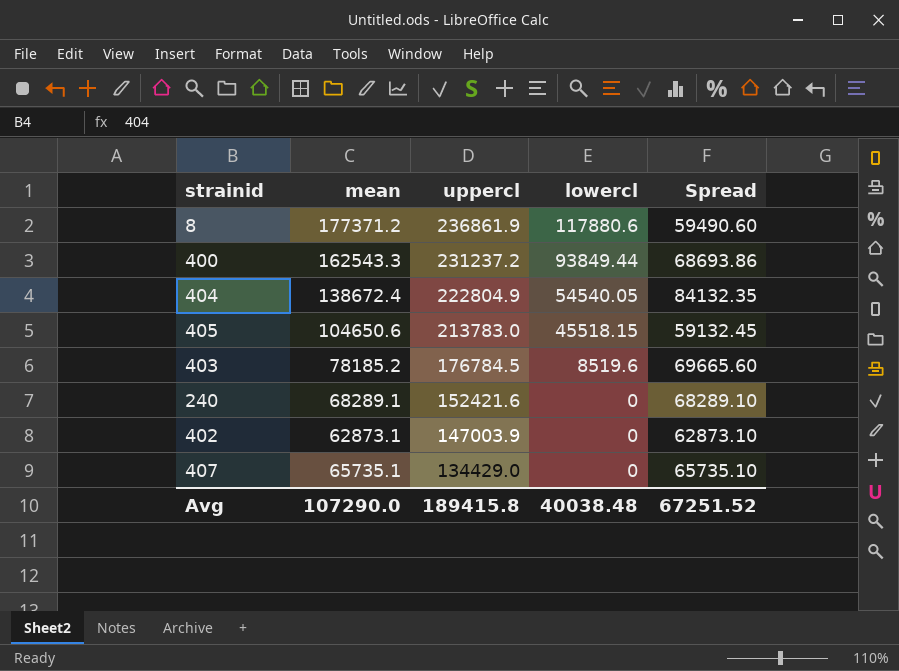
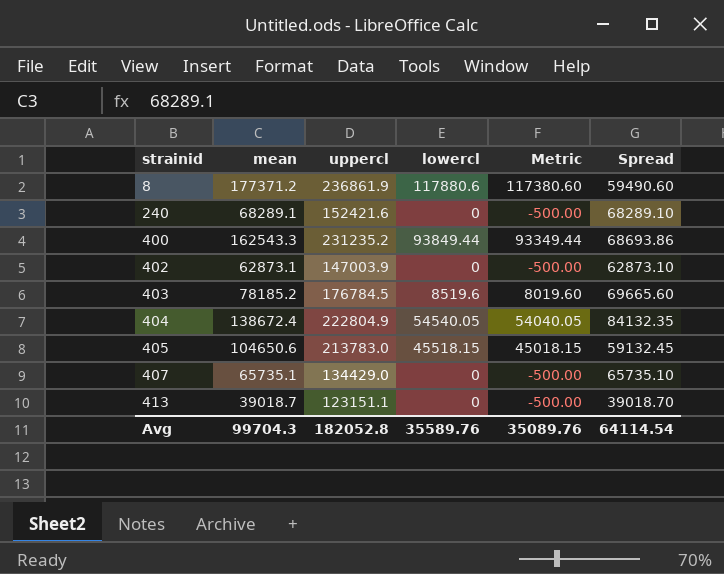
row order: uppercl descending -> strainid ascending
column Metric | formula: none -> [lowercl] - 500
400 | uppercl: 231237.2 -> 231235.2
row 413: none -> 39018.7 | 123151.1 | 0 | -500.00 | 39018.70
Avg | mean: 107290.0 -> 99704.3
Avg | uppercl: 189415.8 -> 182052.8
Avg | lowercl: 40038.48 -> 35589.76
Avg | Spread: 67251.52 -> 64114.54

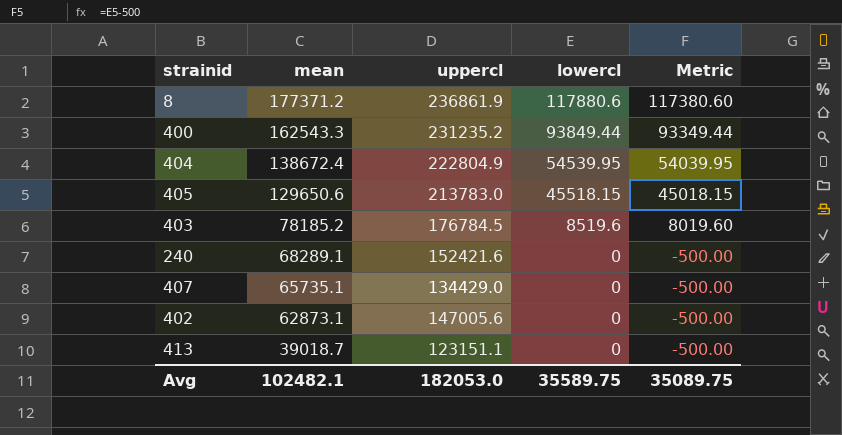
row order: strainid ascending -> mean descending
column Spread | formula: [mean] - [lowercl] -> none
404 | lowercl: 54540.05 -> 54539.95
404 | Metric: 54040.05 -> 54039.95
405 | mean: 104650.6 -> 129650.6
402 | uppercl: 147003.9 -> 147005.6
Avg | mean: 99704.3 -> 102482.1
Avg | uppercl: 182052.8 -> 182053.0
Avg | lowercl: 35589.76 -> 35589.75
Avg | Metric: 35089.76 -> 35089.75

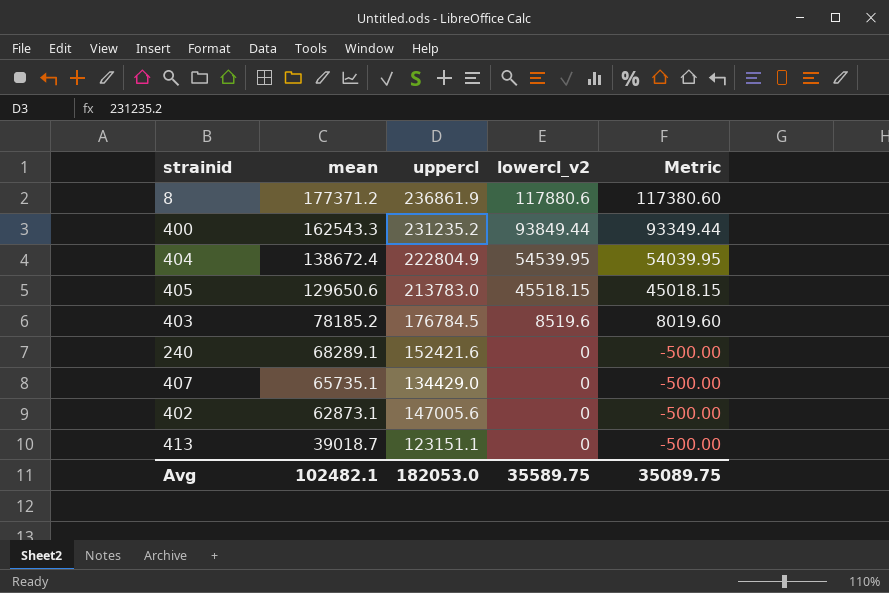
column name: lowercl -> lowercl_v2

